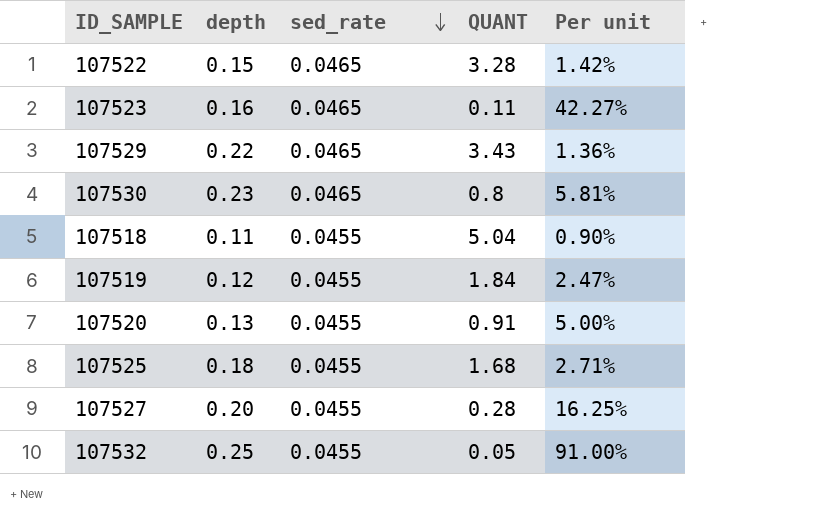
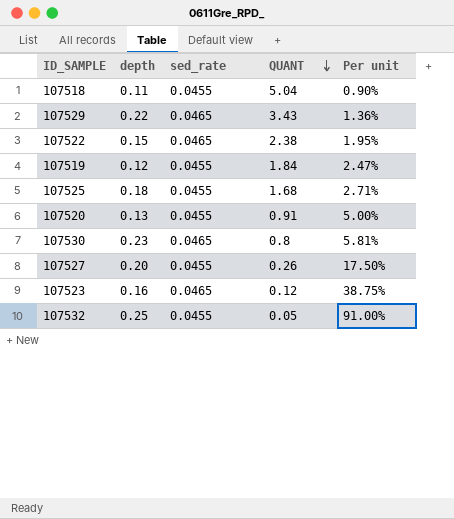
row order: sed_rate descending -> QUANT descending
107522 | QUANT: 3.28 -> 2.38
107522 | Per unit: 1.42% -> 1.95%
107527 | QUANT: 0.28 -> 0.26
107527 | Per unit: 16.25% -> 17.50%
107523 | QUANT: 0.11 -> 0.12
107523 | Per unit: 42.27% -> 38.75%

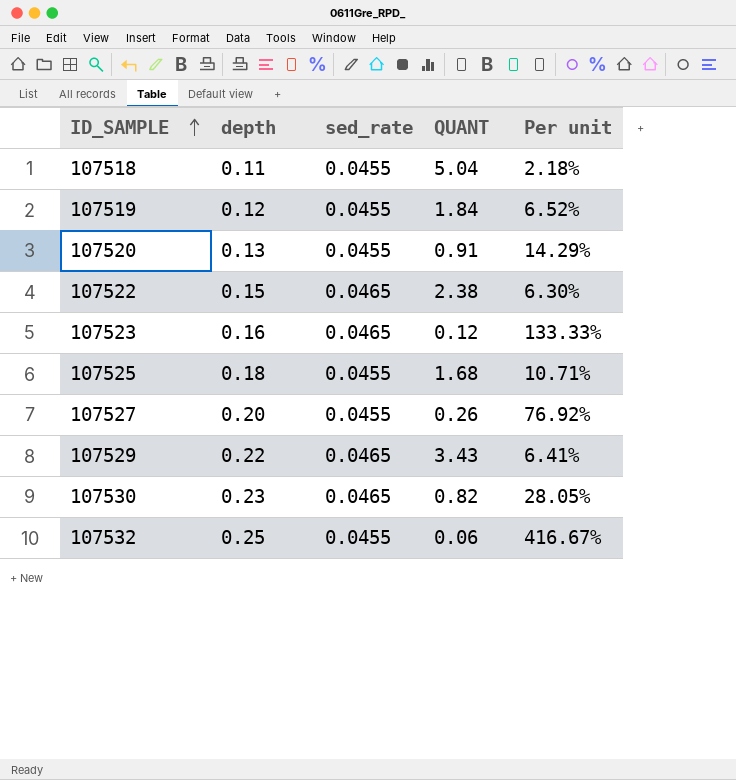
row order: QUANT descending -> ID_SAMPLE ascending
column Per unit | formula: [sed_rate] / [QUANT] -> [depth] / [QUANT]
107530 | QUANT: 0.8 -> 0.82
107532 | QUANT: 0.05 -> 0.06

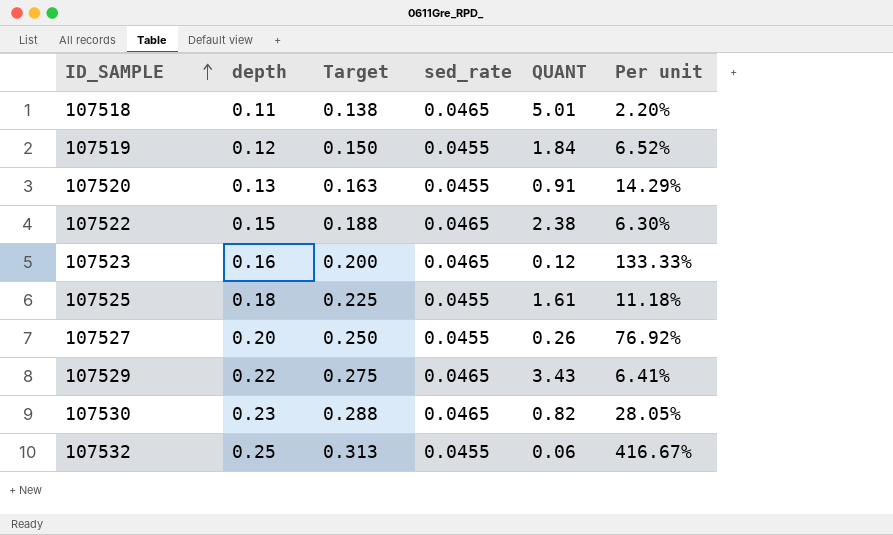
column Target | formula: none -> [depth] * 1.25
107518 | sed_rate: 0.0455 -> 0.0465
107518 | QUANT: 5.04 -> 5.01
107518 | Per unit: 2.18% -> 2.20%
107525 | QUANT: 1.68 -> 1.61
107525 | Per unit: 10.71% -> 11.18%

